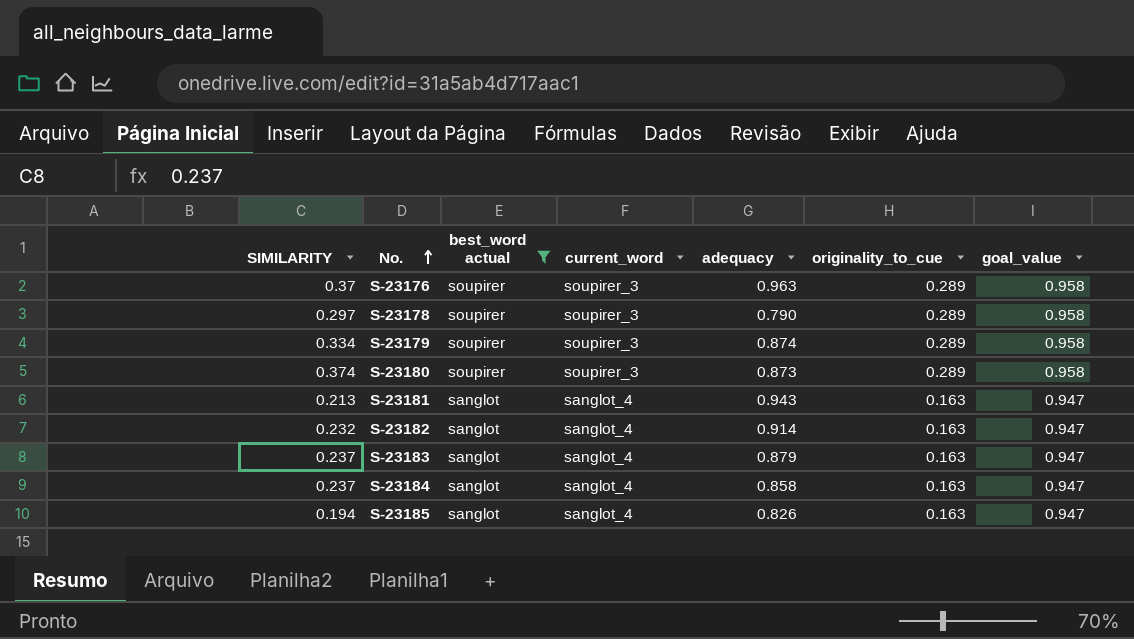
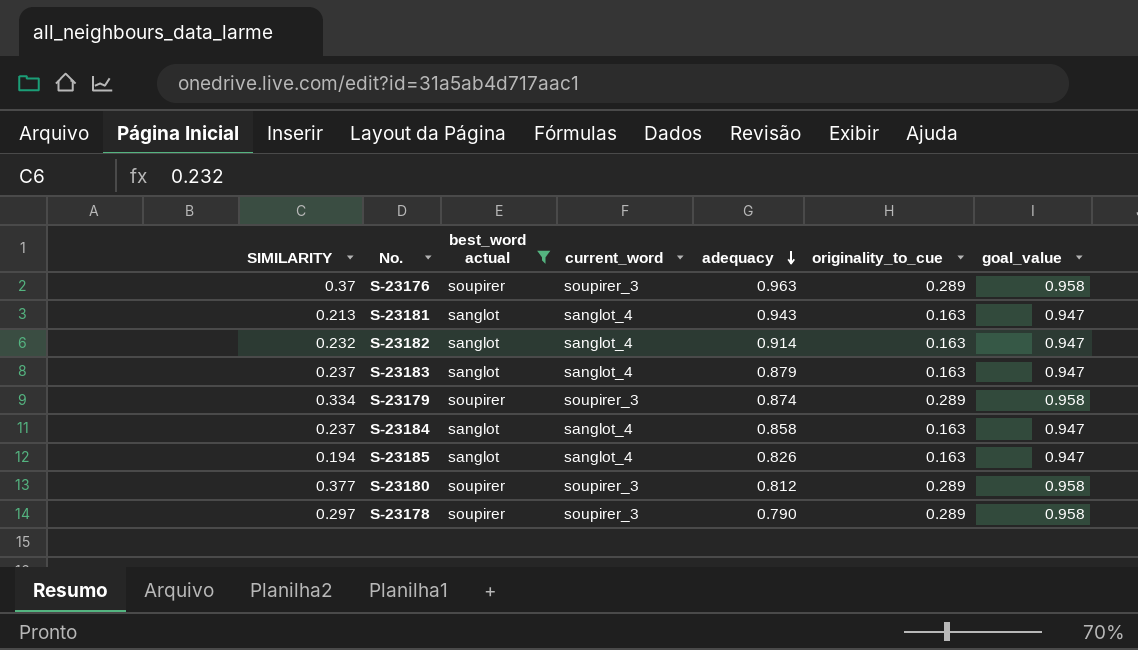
row order: No. ascending -> adequacy descending
S-23180 | SIMILARITY: 0.374 -> 0.377
S-23180 | adequacy: 0.873 -> 0.812

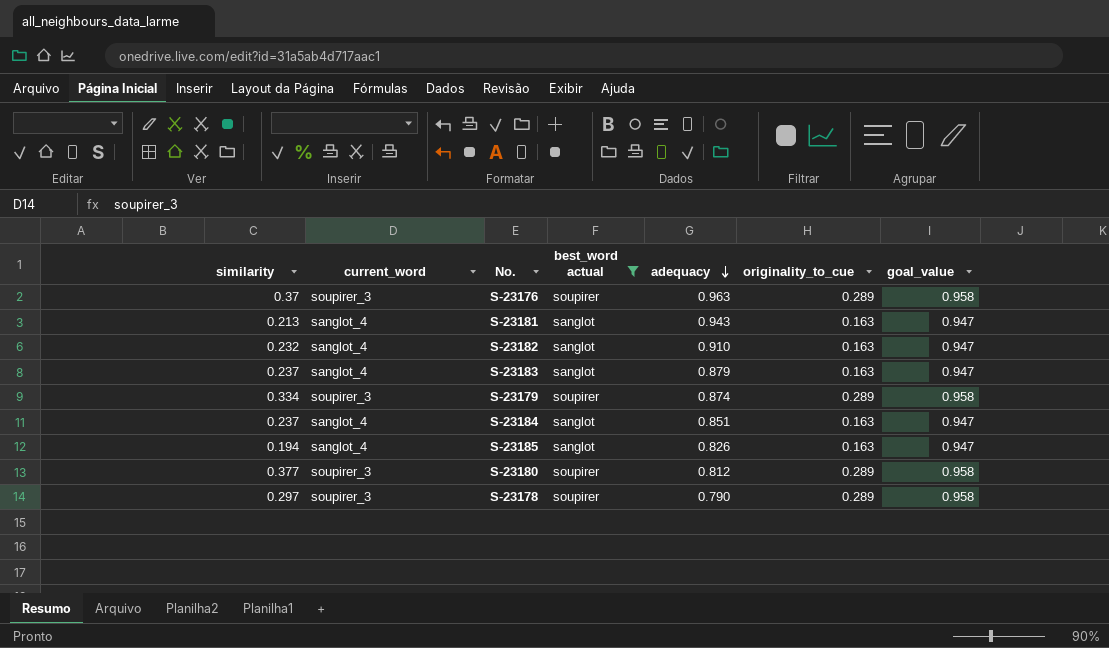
column name: SIMILARITY -> similarity
column current_word | position: 4 -> 2
S-23182 | adequacy: 0.914 -> 0.910
S-23184 | adequacy: 0.858 -> 0.851

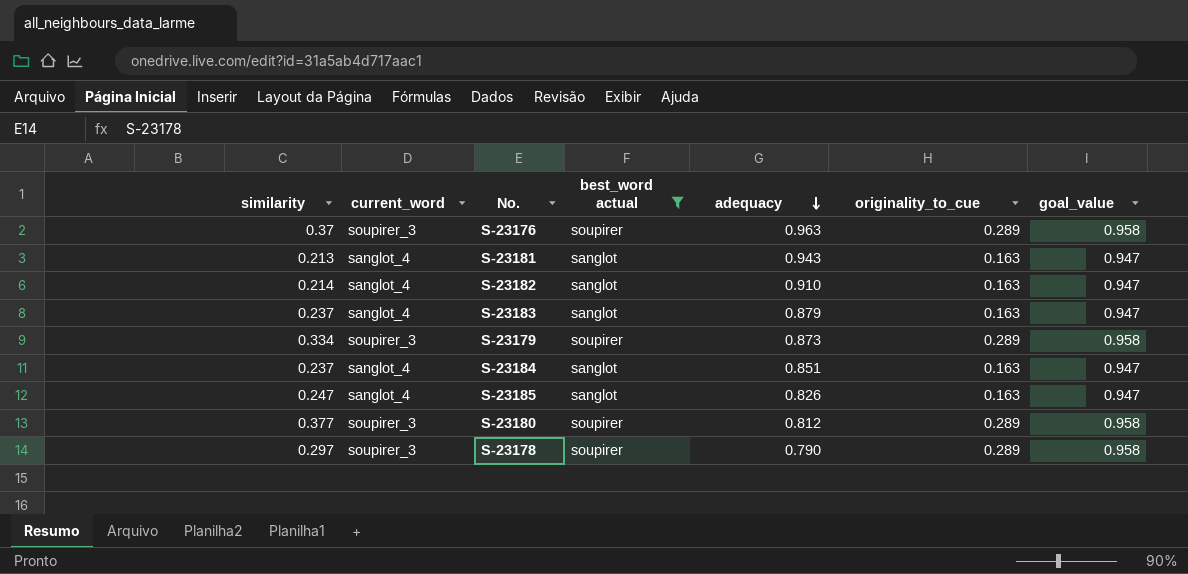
S-23182 | similarity: 0.232 -> 0.214
S-23179 | adequacy: 0.874 -> 0.873
S-23185 | similarity: 0.194 -> 0.247

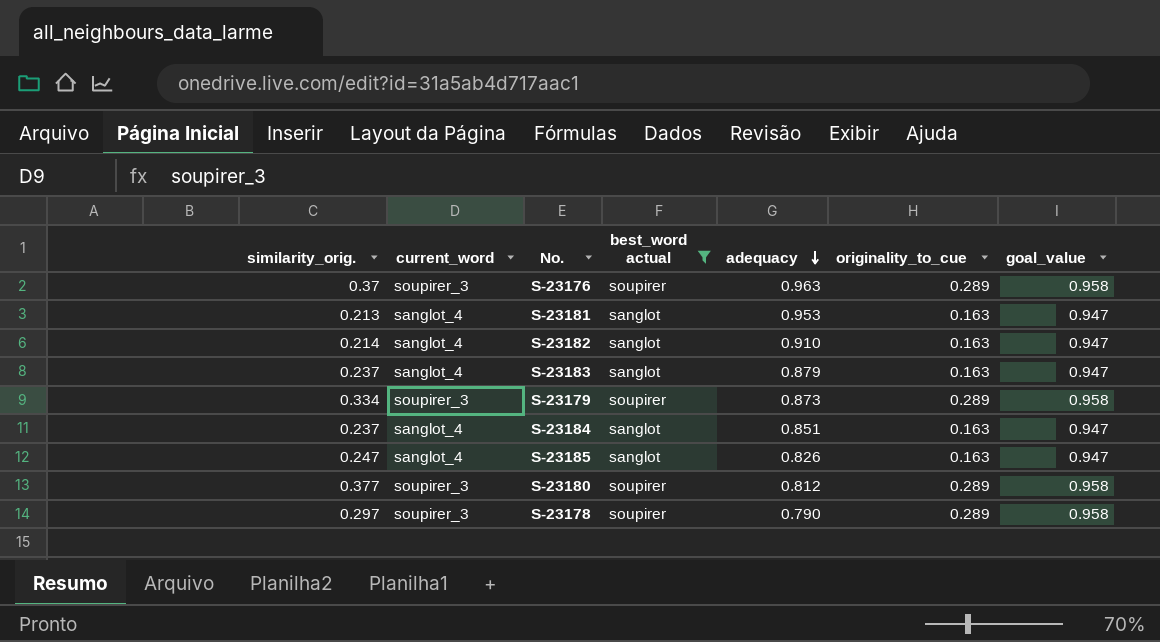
column name: similarity -> similarity_orig.
S-23181 | adequacy: 0.943 -> 0.953

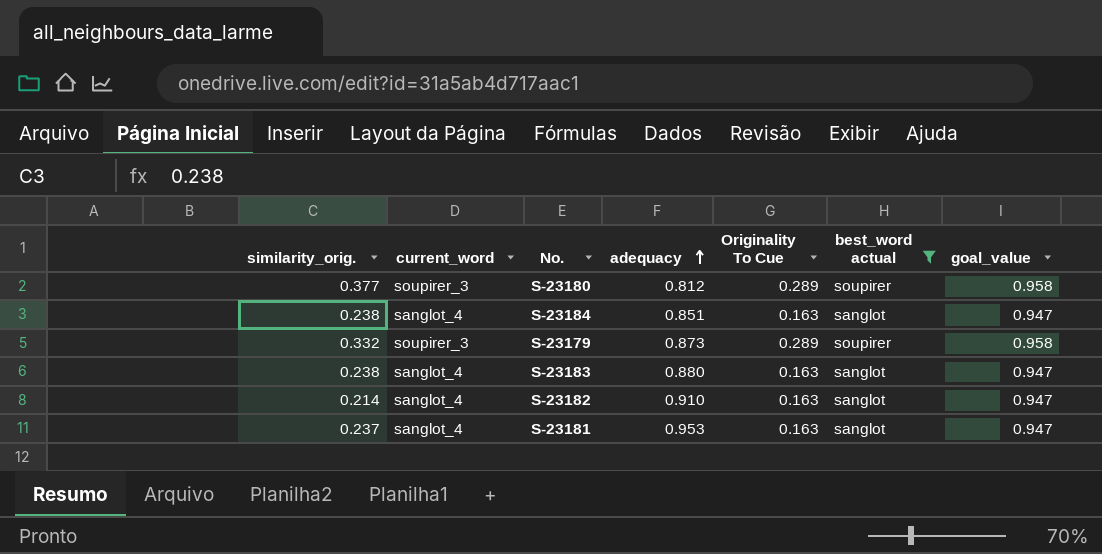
row order: adequacy descending -> adequacy ascending
column name: originality_to_cue -> Originality To Cue
column best_word actual | position: 4 -> 6
row S-23176: 0.37 | soupirer_3 | soupirer | 0.963 | 0.289 | 0.958 -> none
row S-23185: 0.247 | sanglot_4 | sanglot | 0.826 | 0.163 | 0.947 -> none
row S-23178: 0.297 | soupirer_3 | soupirer | 0.790 | 0.289 | 0.958 -> none
S-23184 | similarity_orig.: 0.237 -> 0.238
S-23179 | similarity_orig.: 0.334 -> 0.332
S-23183 | similarity_orig.: 0.237 -> 0.238
S-23183 | adequacy: 0.879 -> 0.880
S-23181 | similarity_orig.: 0.213 -> 0.237

